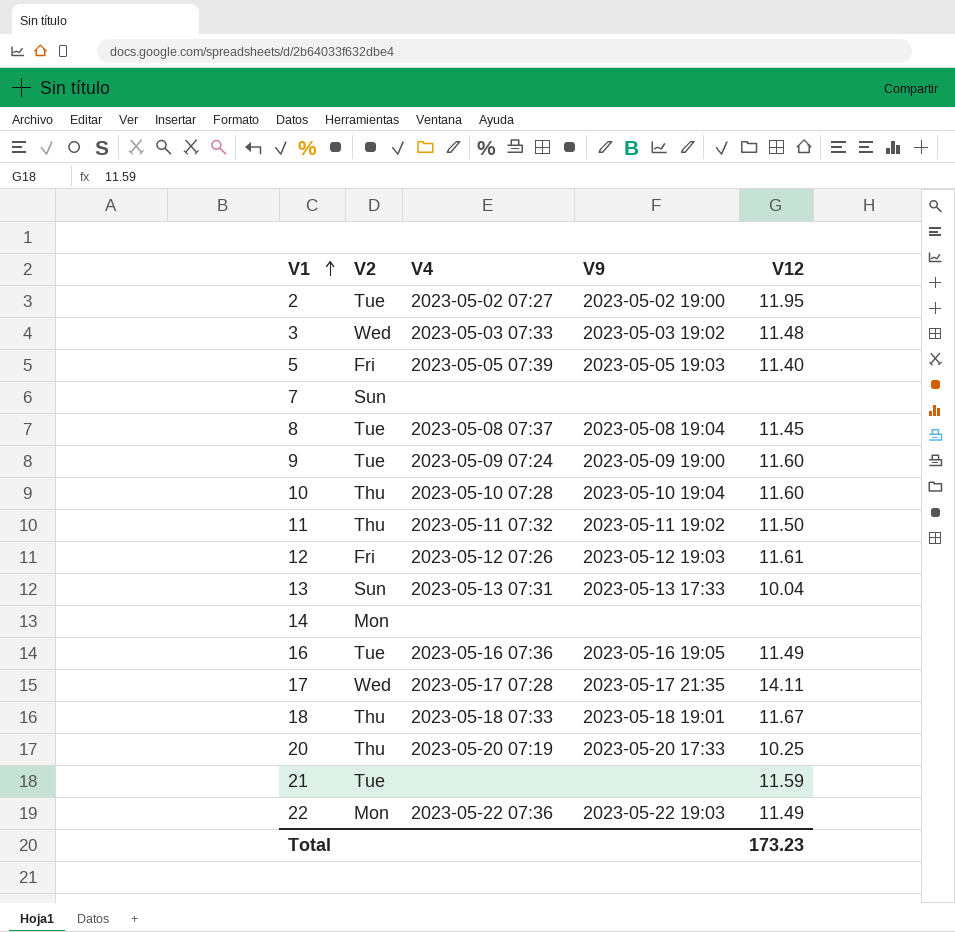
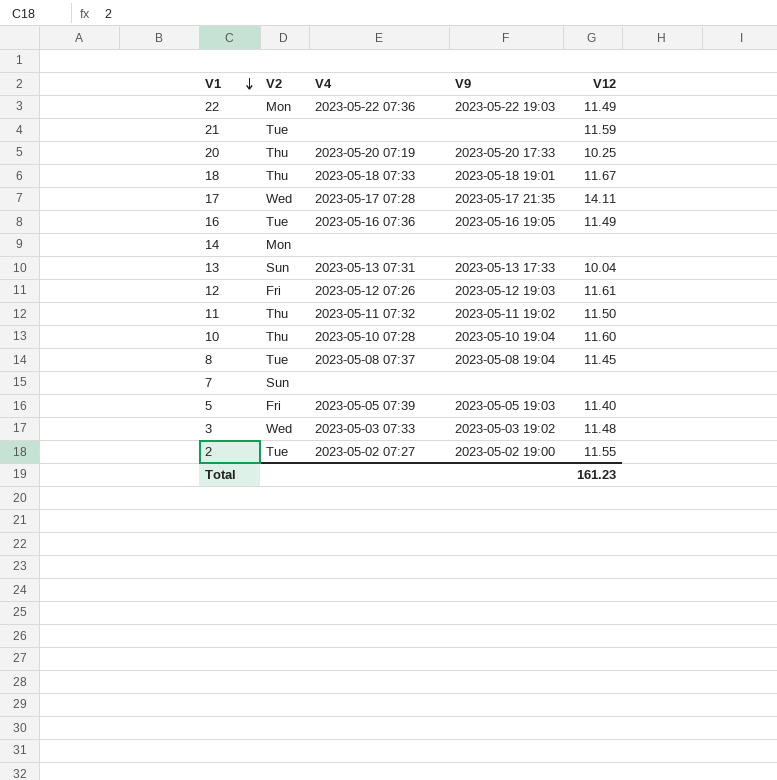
row order: V1 ascending -> V1 descending
row 9: Tue | 2023-05-09 07:24 | 2023-05-09 19:00 | 11.60 -> none
2 | V12: 11.95 -> 11.55
Total | V12: 173.23 -> 161.23

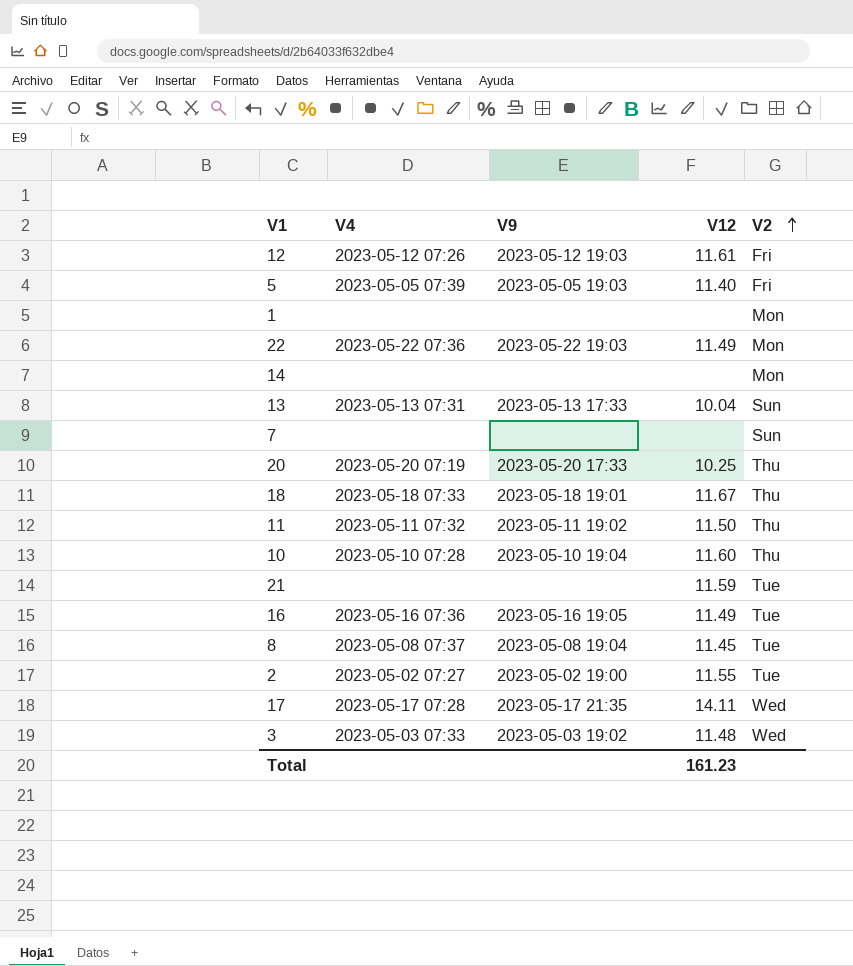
row order: V1 descending -> V2 ascending
column V2 | position: 2 -> 5
row 1: none -> none | none | none | Mon

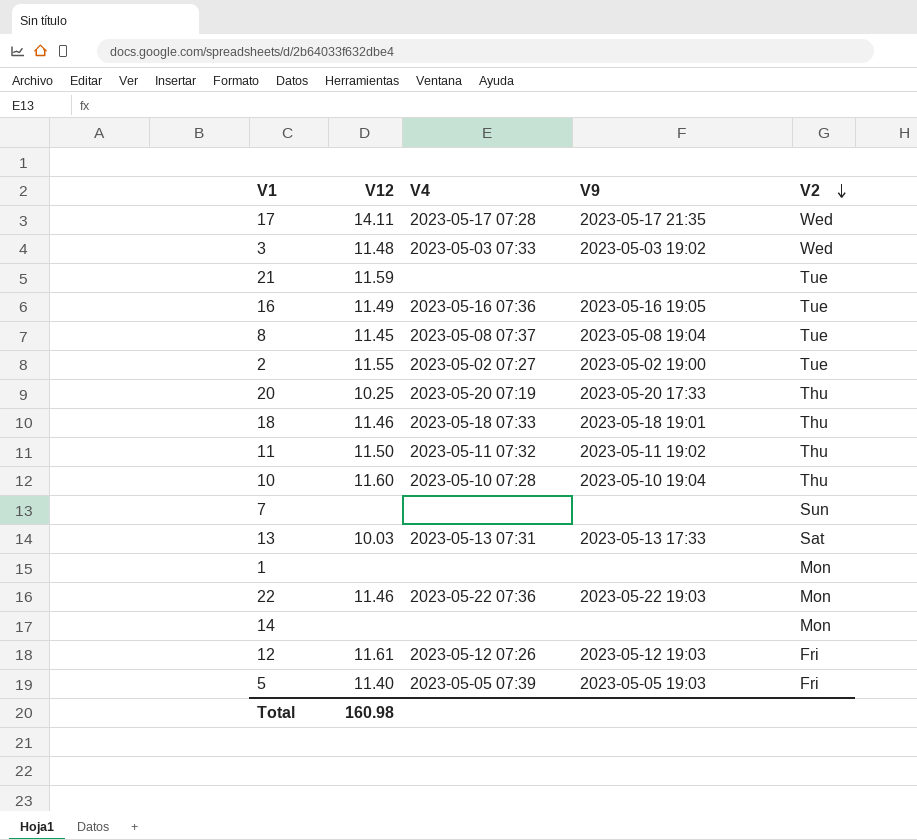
row order: V2 ascending -> V2 descending
column V12 | position: 4 -> 2
18 | V12: 11.67 -> 11.46
13 | V12: 10.04 -> 10.03
13 | V2: Sun -> Sat
22 | V12: 11.49 -> 11.46
Total | V12: 161.23 -> 160.98

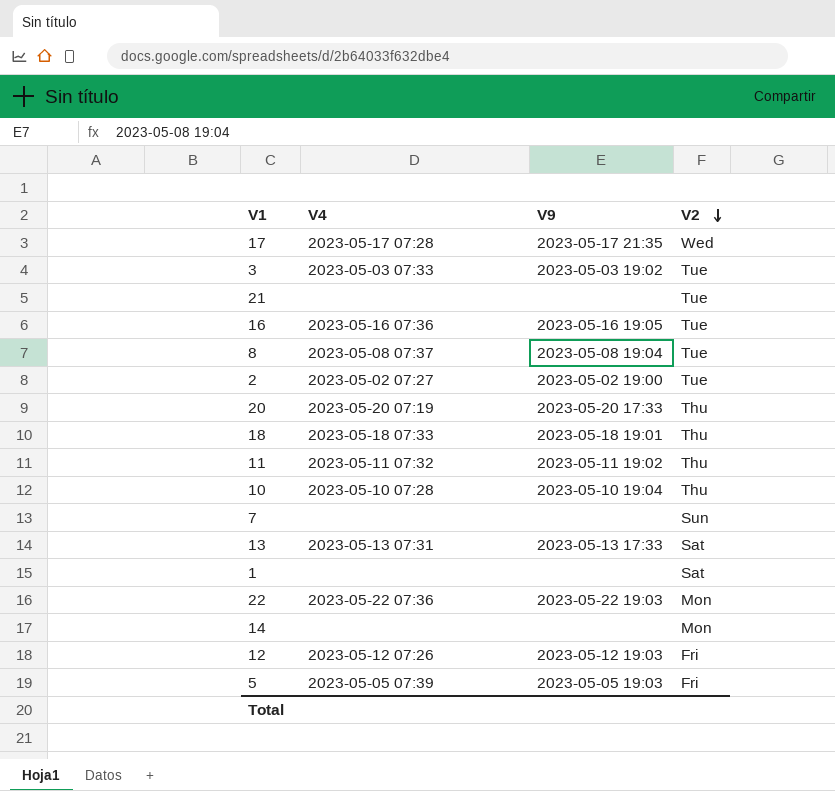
column V12 | position: 2 -> none
3 | V2: Wed -> Tue
1 | V2: Mon -> Sat

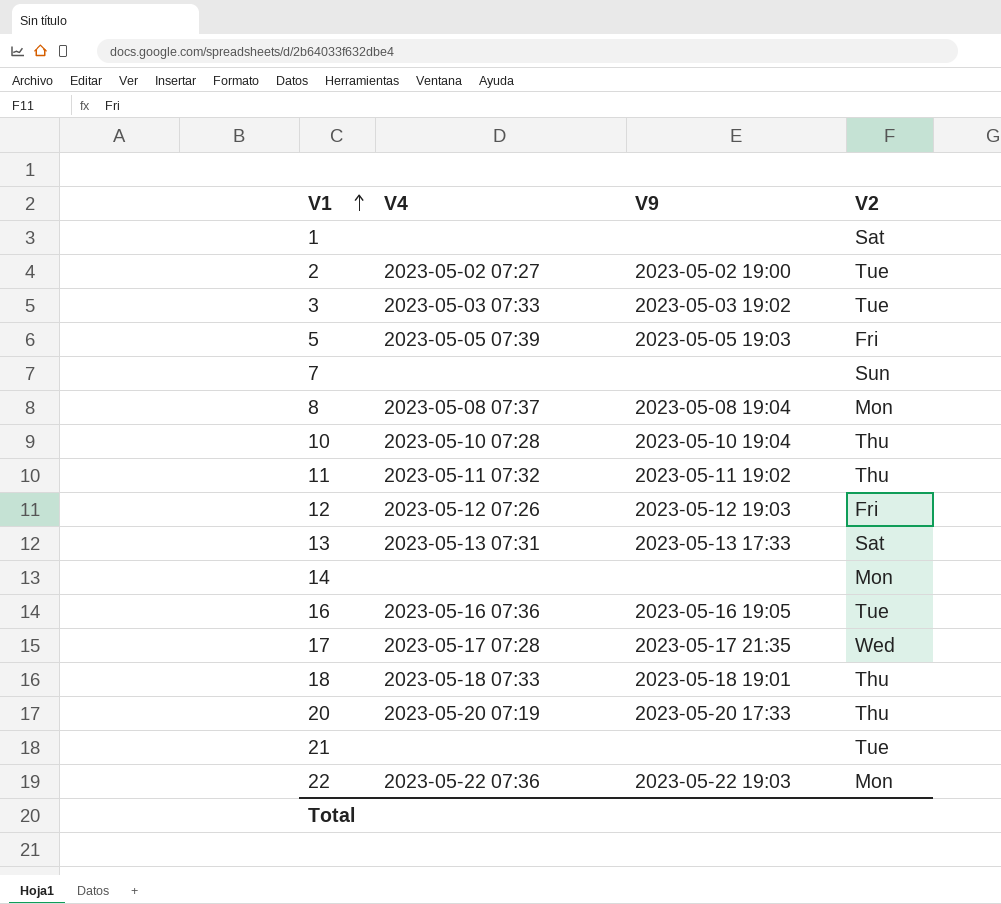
row order: V2 descending -> V1 ascending
8 | V2: Tue -> Mon

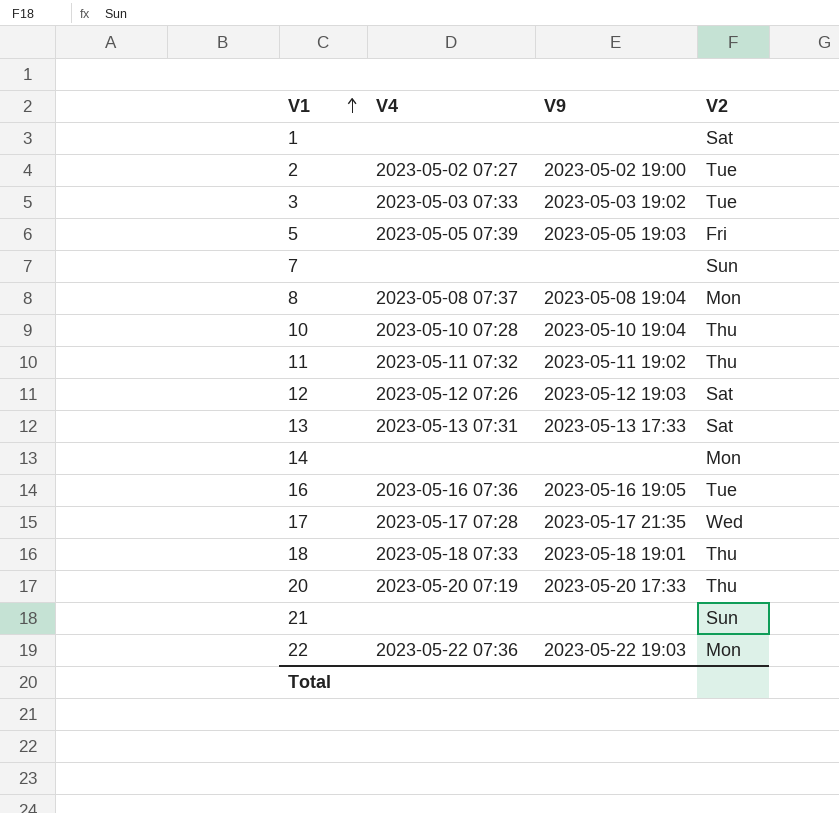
12 | V2: Fri -> Sat
21 | V2: Tue -> Sun

